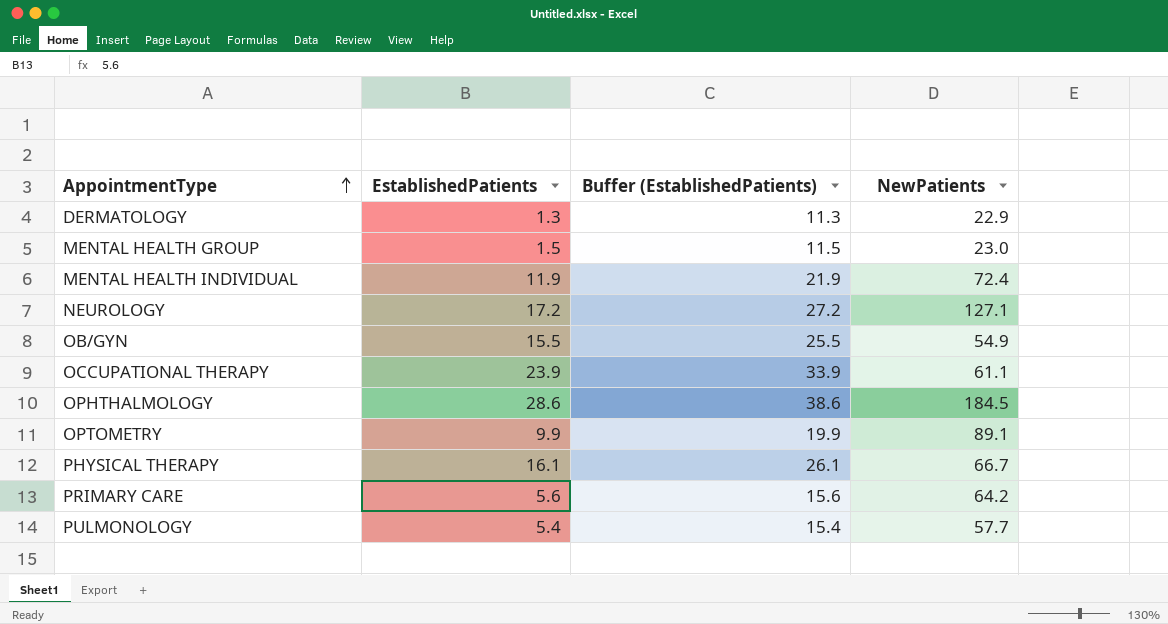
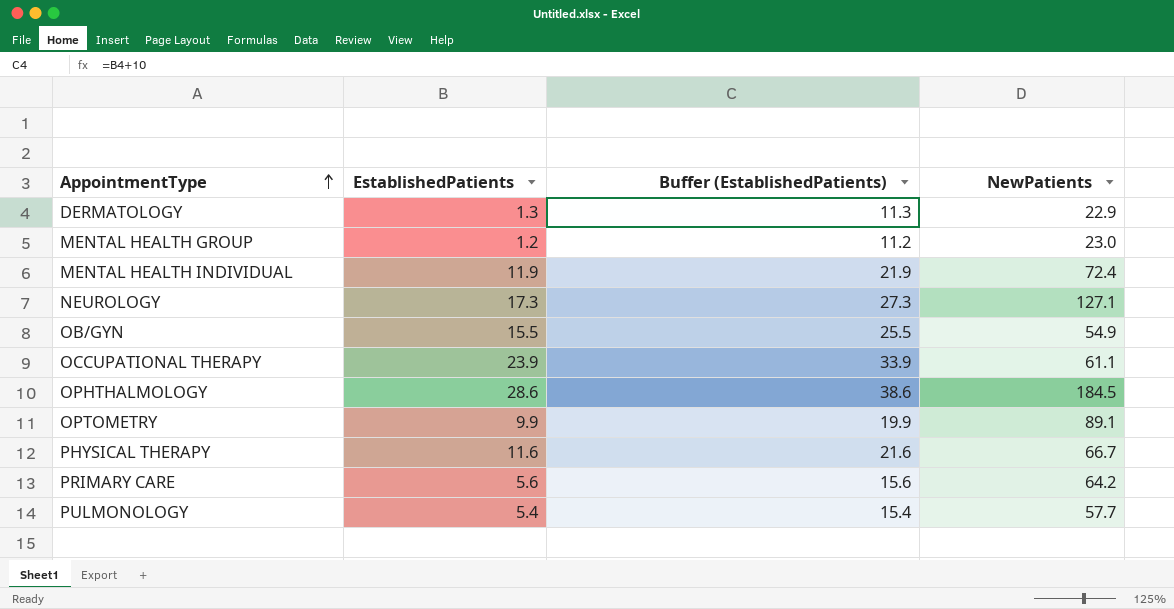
MENTAL HEALTH GROUP | EstablishedPatients: 1.5 -> 1.2
MENTAL HEALTH GROUP | Buffer (EstablishedPatients): 11.5 -> 11.2
NEUROLOGY | EstablishedPatients: 17.2 -> 17.3
NEUROLOGY | Buffer (EstablishedPatients): 27.2 -> 27.3
PHYSICAL THERAPY | EstablishedPatients: 16.1 -> 11.6
PHYSICAL THERAPY | Buffer (EstablishedPatients): 26.1 -> 21.6

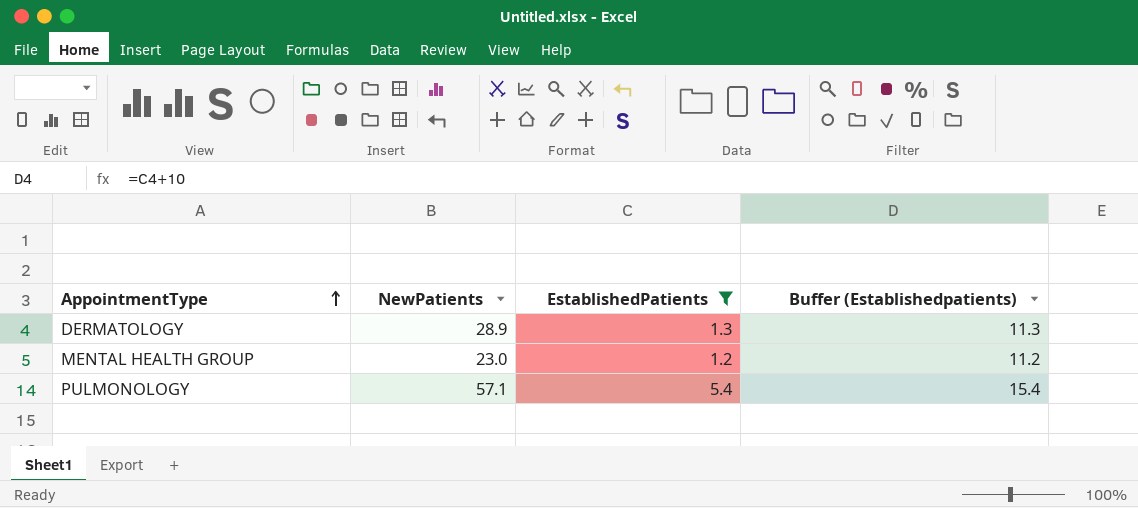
filter: none -> EstablishedPatients <= 5.4
column NewPatients | position: 4 -> 2
column name: Buffer (EstablishedPatients) -> Buffer (Establishedpatients)
DERMATOLOGY | NewPatients: 22.9 -> 28.9
PULMONOLOGY | NewPatients: 57.7 -> 57.1

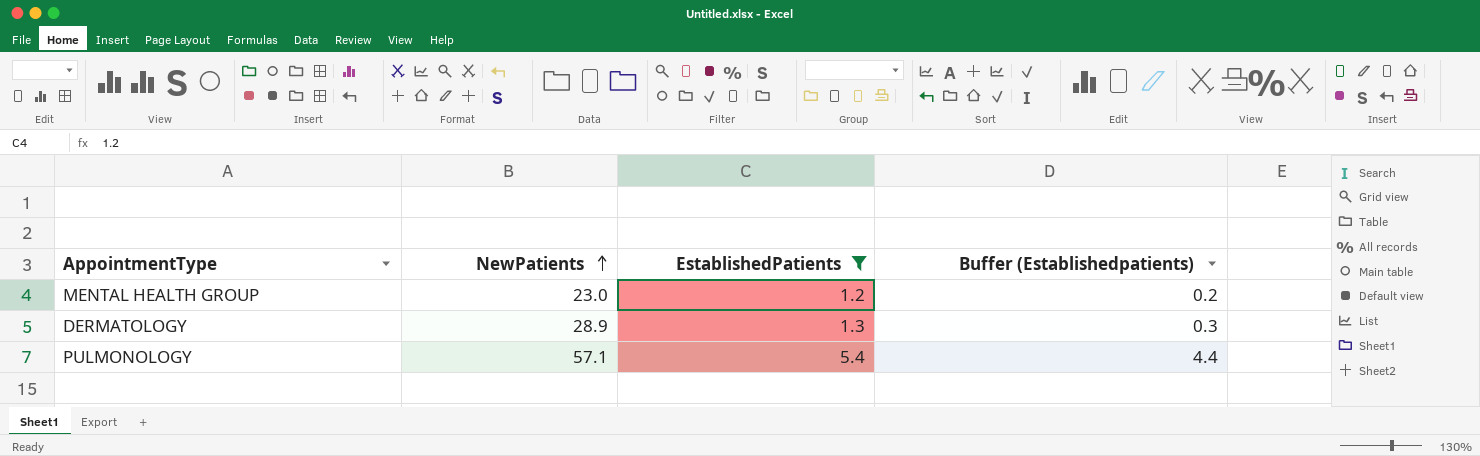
row order: AppointmentType ascending -> NewPatients ascending
column Buffer (Establishedpatients) | formula: [EstablishedPatients] + 10 -> [EstablishedPatients] - 1

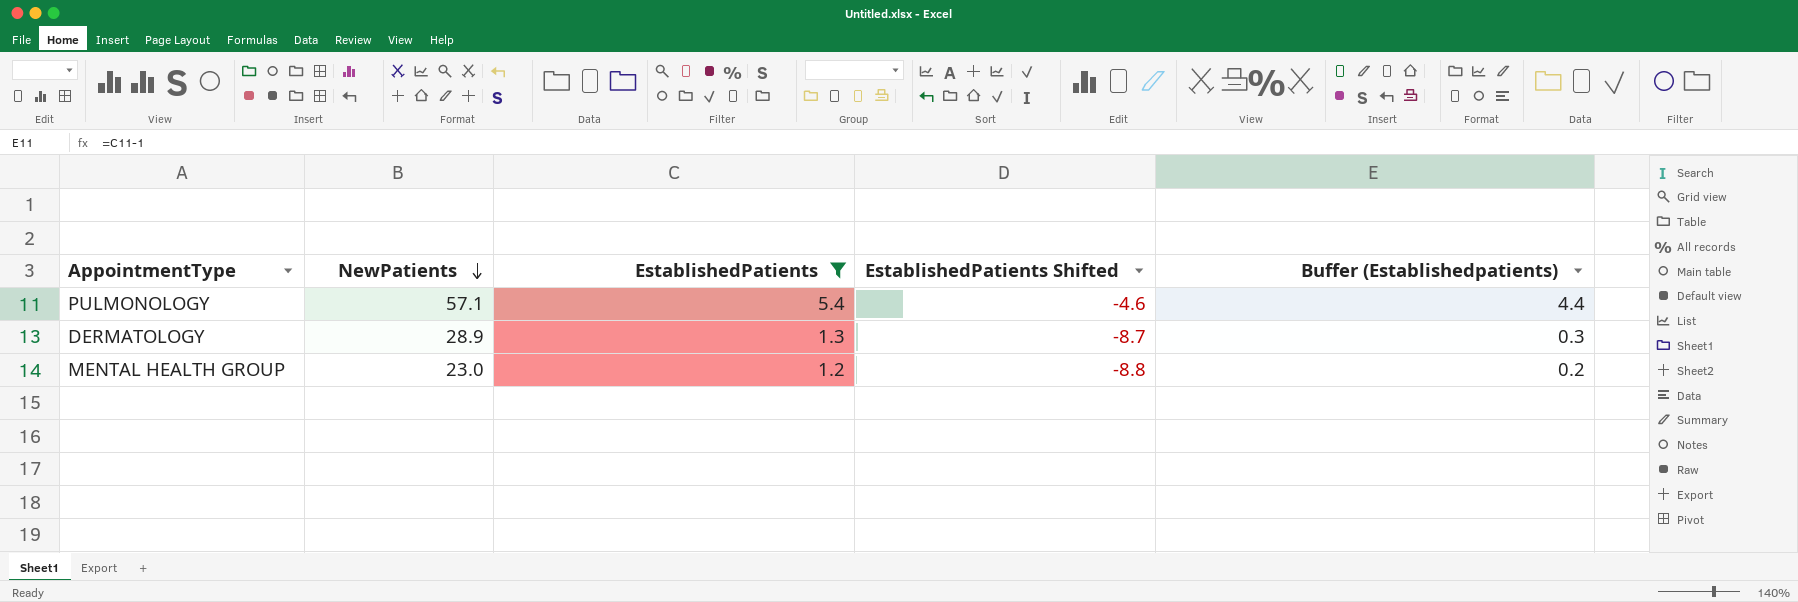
row order: NewPatients ascending -> NewPatients descending
column EstablishedPatients Shifted | formula: none -> [EstablishedPatients] - 10

